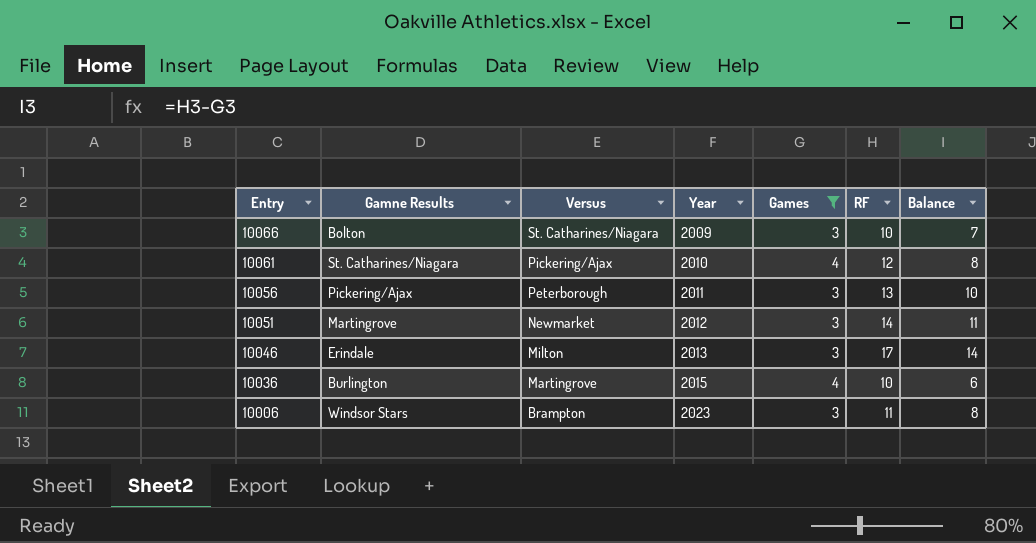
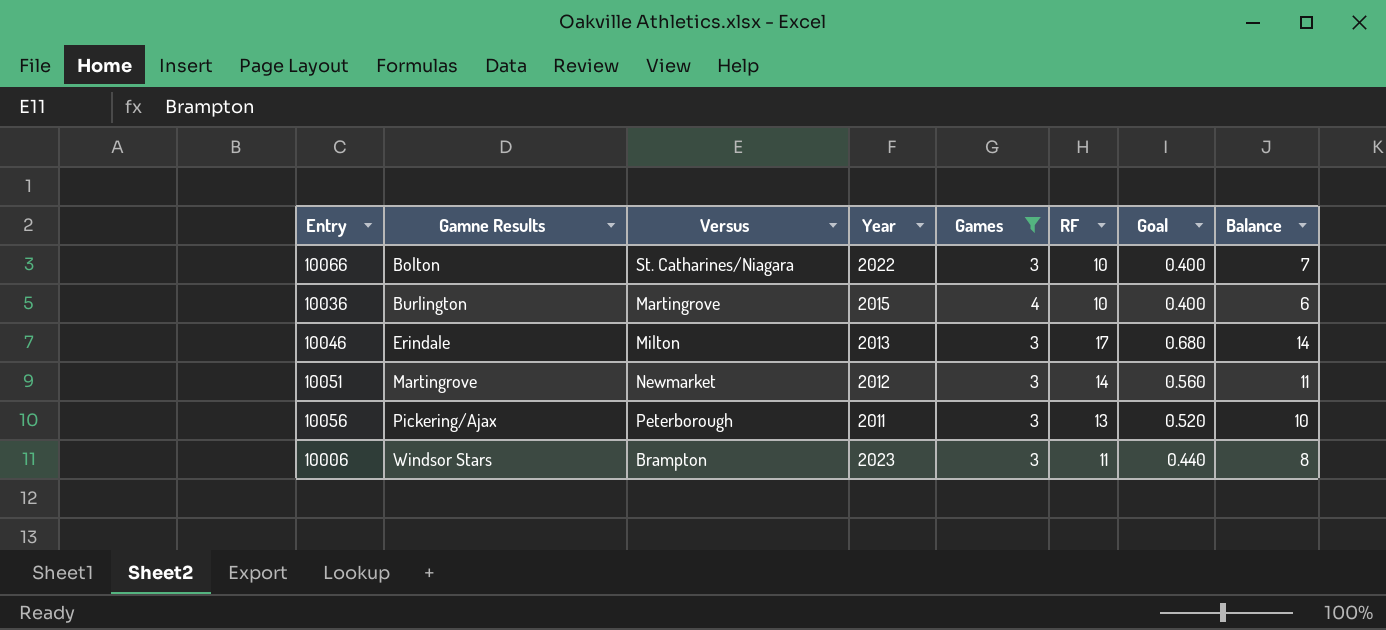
row order: Entry descending -> Gamne Results ascending
column Goal | formula: none -> [RF] * 0.04
row 10061: St. Catharines/Niagara | Pickering/Ajax | 2010 | 4 | 12 | 8 -> none
10066 | Year: 2009 -> 2022

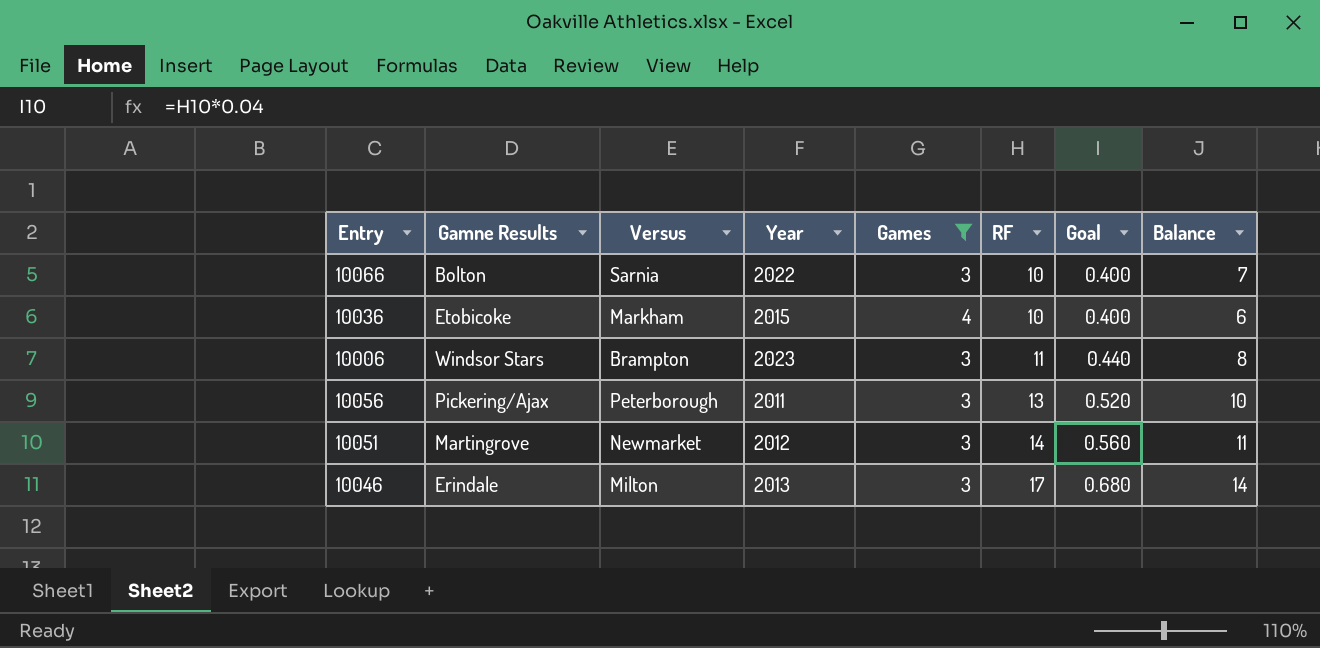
row order: Gamne Results ascending -> RF ascending
10066 | Versus: St. Catharines/Niagara -> Sarnia
10036 | Gamne Results: Burlington -> Etobicoke
10036 | Versus: Martingrove -> Markham

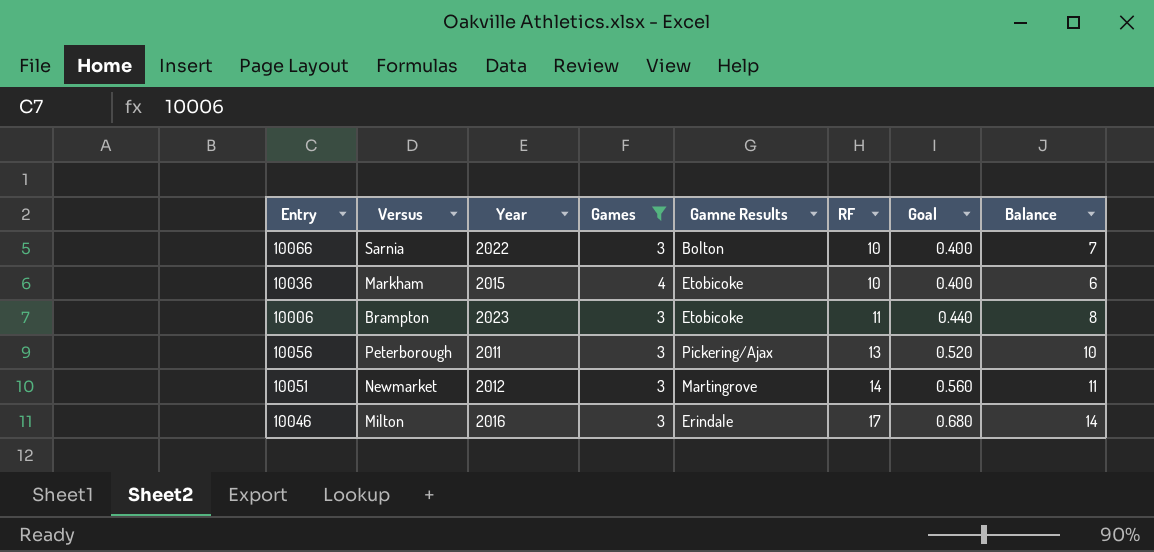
column Gamne Results | position: 2 -> 5
10006 | Gamne Results: Windsor Stars -> Etobicoke
10046 | Year: 2013 -> 2016

